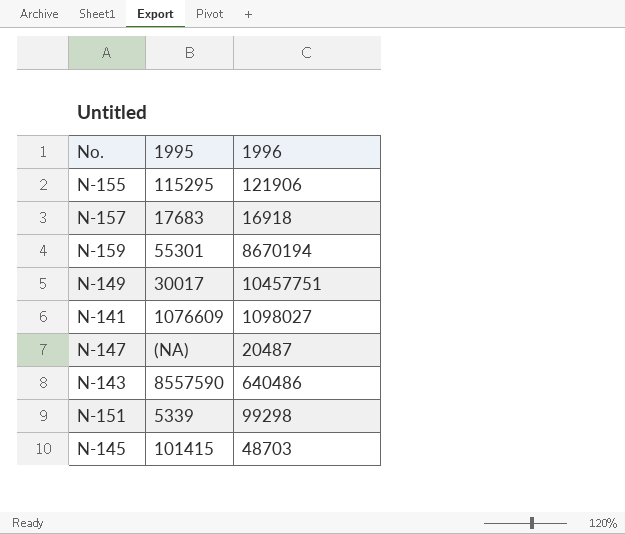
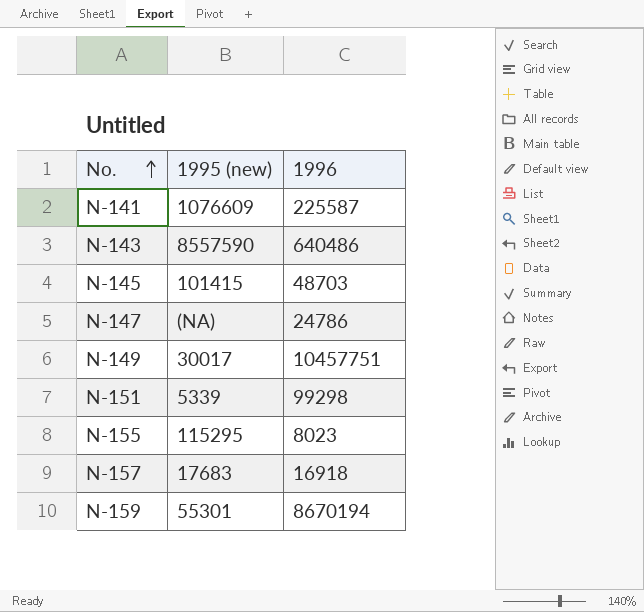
row order: none -> No. ascending
column name: 1995 -> 1995 (new)
N-141 | 1996: 1098027 -> 225587
N-147 | 1996: 20487 -> 24786
N-155 | 1996: 121906 -> 8023

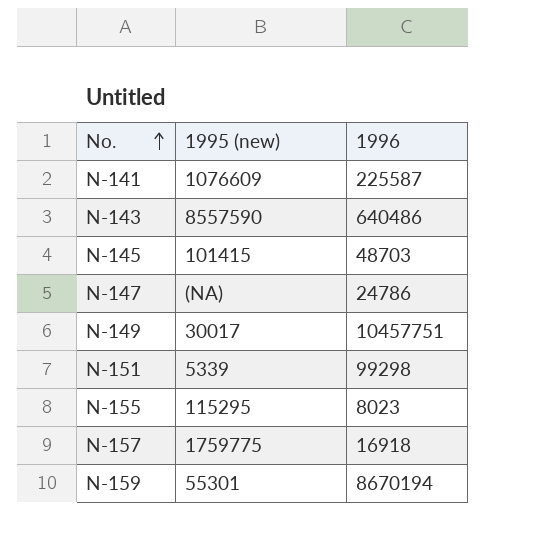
N-157 | 1995 (new): 17683 -> 1759775

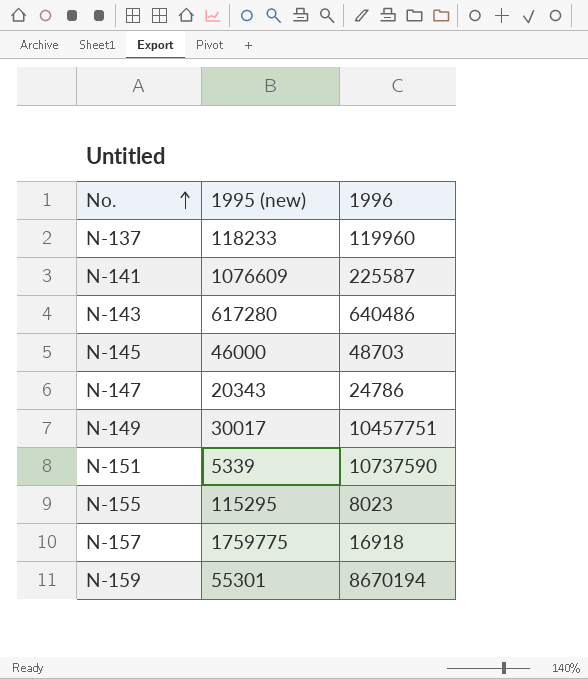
row N-137: none -> 118233 | 119960
N-143 | 1995 (new): 8557590 -> 617280
N-145 | 1995 (new): 101415 -> 46000
N-147 | 1995 (new): (NA) -> 20343
N-151 | 1996: 99298 -> 10737590

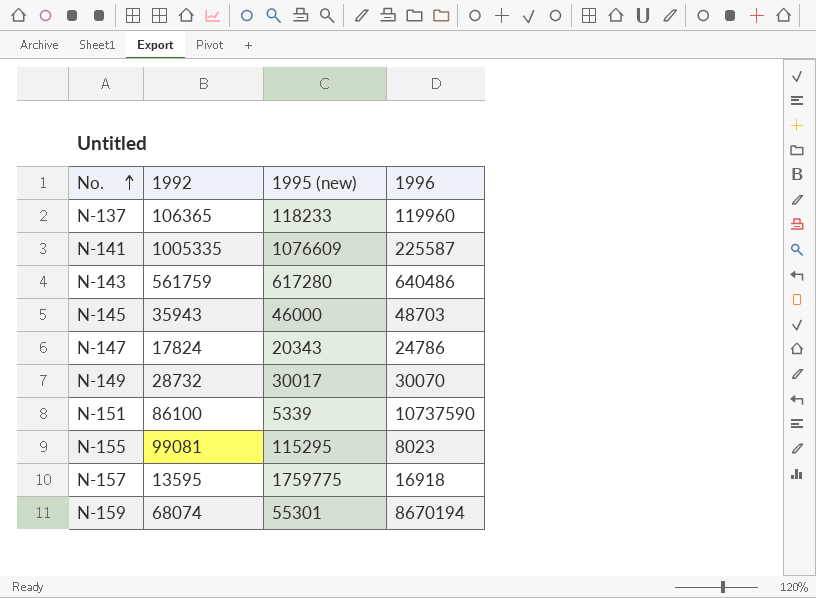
column 1992 | position: none -> 2
N-149 | 1996: 10457751 -> 30070

